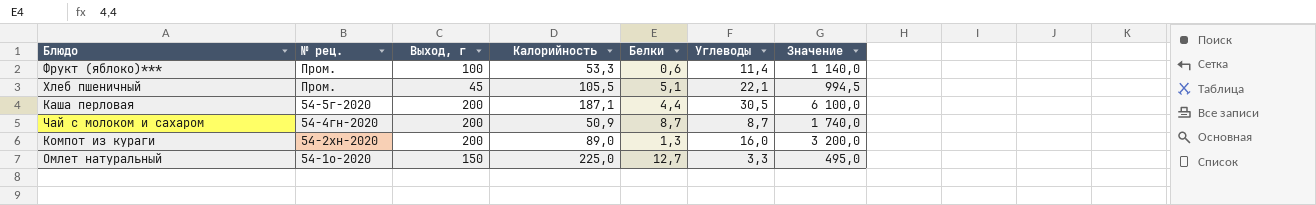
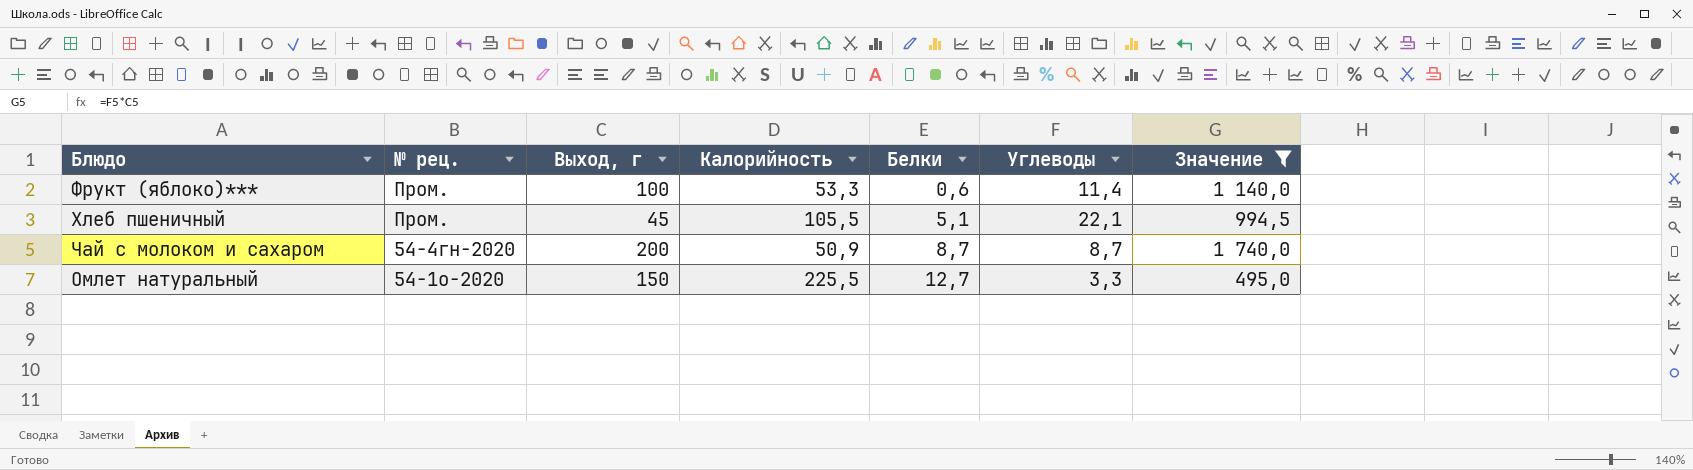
filter: none -> Значение <= 1 740,0
Омлет натуральный | Калорийность: 225,0 -> 225,5

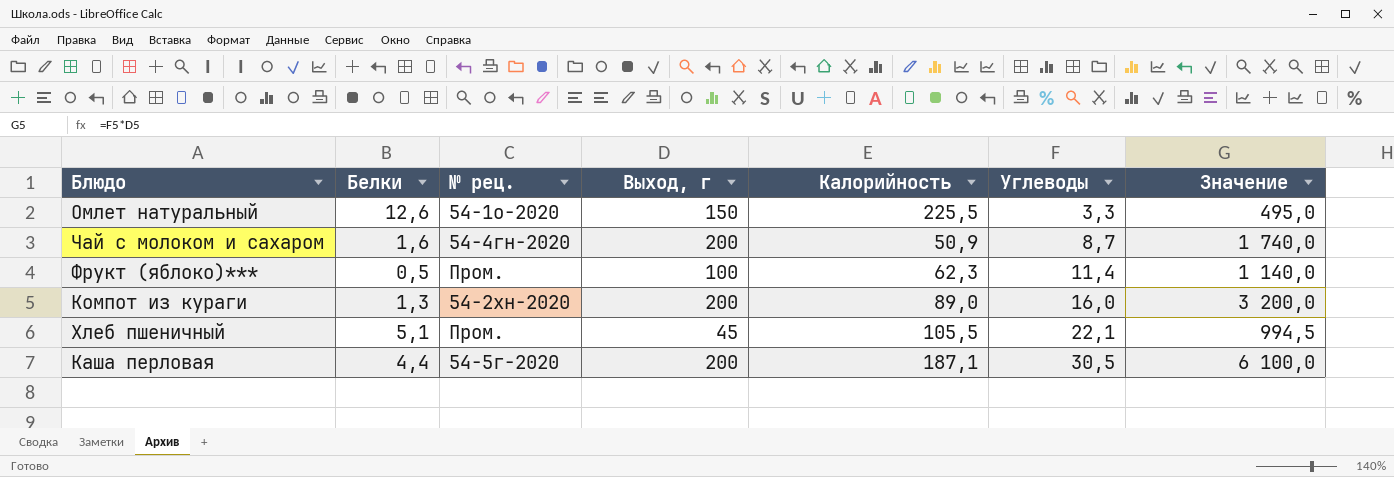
filter: Значение <= 1 740,0 -> none
row order: № рец. descending -> Углеводы ascending
column Белки | position: 5 -> 2
Омлет натуральный | Белки: 12,7 -> 12,6
Чай с молоком и сахаром | Белки: 8,7 -> 1,6
Фрукт (яблоко)*** | Белки: 0,6 -> 0,5
Фрукт (яблоко)*** | Калорийность: 53,3 -> 62,3

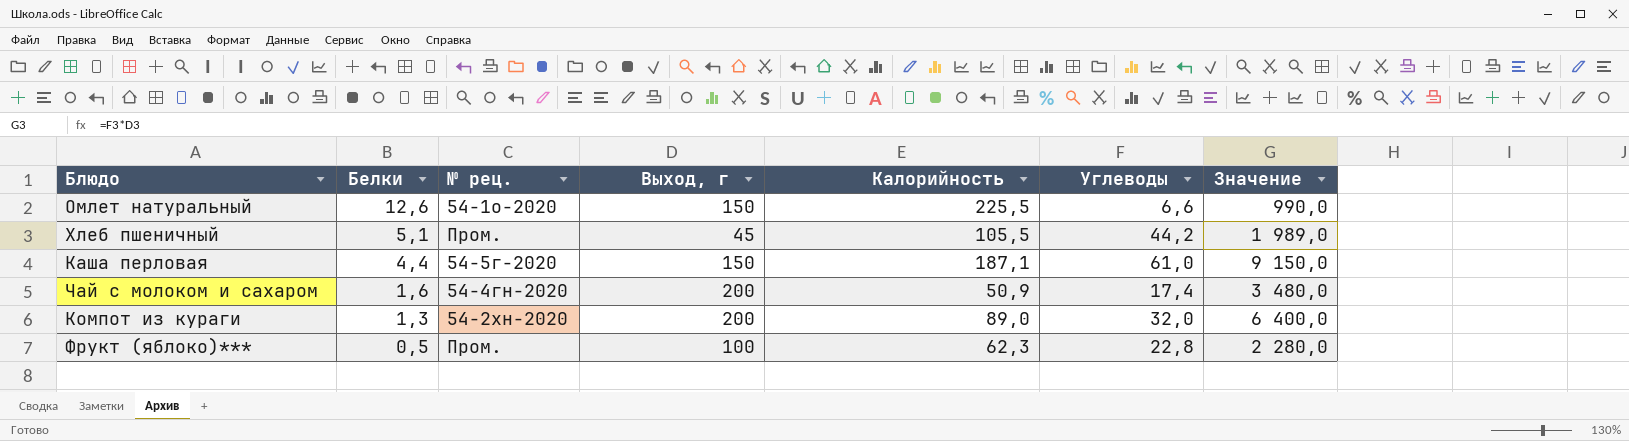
row order: Углеводы ascending -> Белки descending
Омлет натуральный | Углеводы: 3,3 -> 6,6
Омлет натуральный | Значение: 495,0 -> 990,0
Хлеб пшеничный | Углеводы: 22,1 -> 44,2
Хлеб пшеничный | Значение: 994,5 -> 1 989,0
Каша перловая | Выход, г: 200 -> 150
Каша перловая | Углеводы: 30,5 -> 61,0
Каша перловая | Значение: 6 100,0 -> 9 150,0
Чай с молоком и сахаром | Углеводы: 8,7 -> 17,4
Чай с молоком и сахаром | Значение: 1 740,0 -> 3 480,0
Компот из кураги | Углеводы: 16,0 -> 32,0
Компот из кураги | Значение: 3 200,0 -> 6 400,0
Фрукт (яблоко)*** | Углеводы: 11,4 -> 22,8
Фрукт (яблоко)*** | Значение: 1 140,0 -> 2 280,0

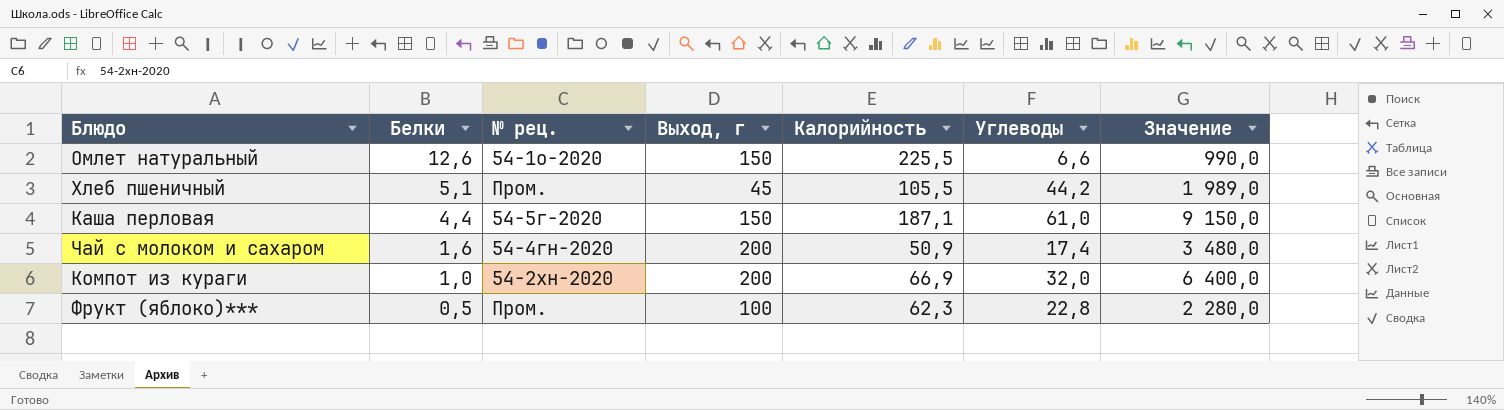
Компот из кураги | Белки: 1,3 -> 1,0
Компот из кураги | Калорийность: 89,0 -> 66,9

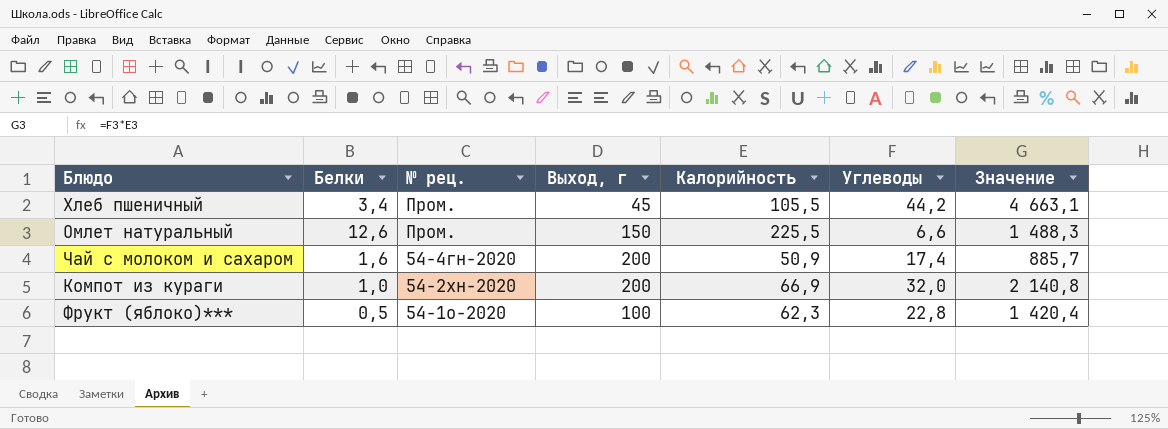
row order: Белки descending -> № рец. descending
column Значение | formula: [Выход, г] * [Углеводы] -> [Калорийность] * [Углеводы]
row Каша перловая: 4,4 | 54-5г-2020 | 150 | 187,1 | 61,0 | 9 150,0 -> none
Хлеб пшеничный | Белки: 5,1 -> 3,4
Омлет натуральный | № рец.: 54-1о-2020 -> Пром.
Фрукт (яблоко)*** | № рец.: Пром. -> 54-1о-2020

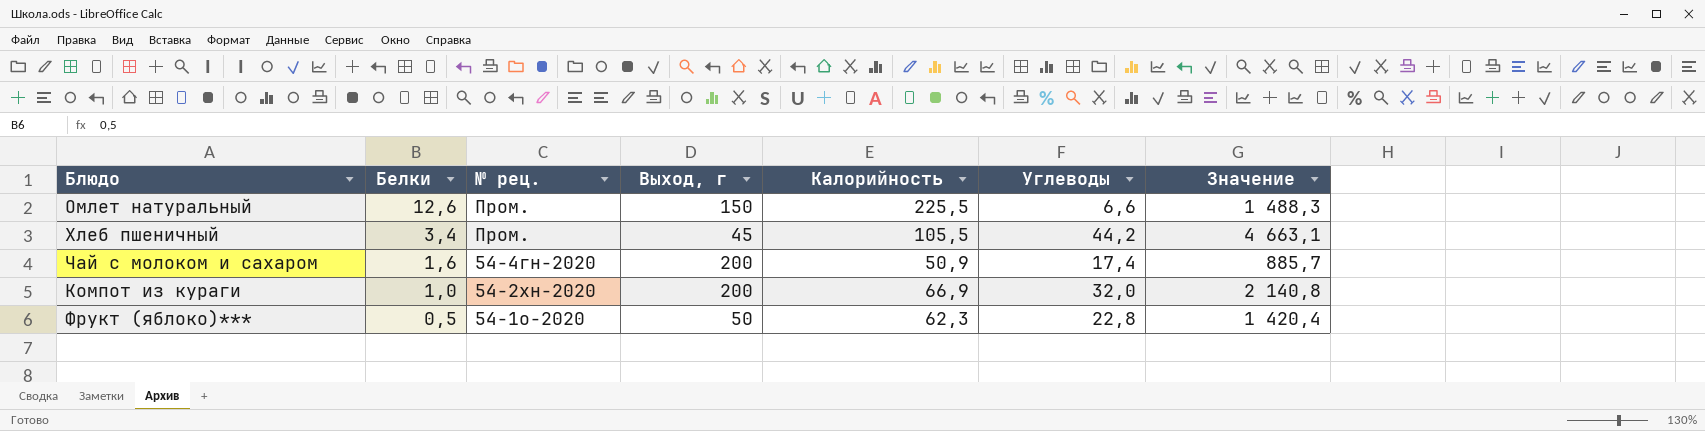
row order: № рец. descending -> Белки descending
Фрукт (яблоко)*** | Выход, г: 100 -> 50

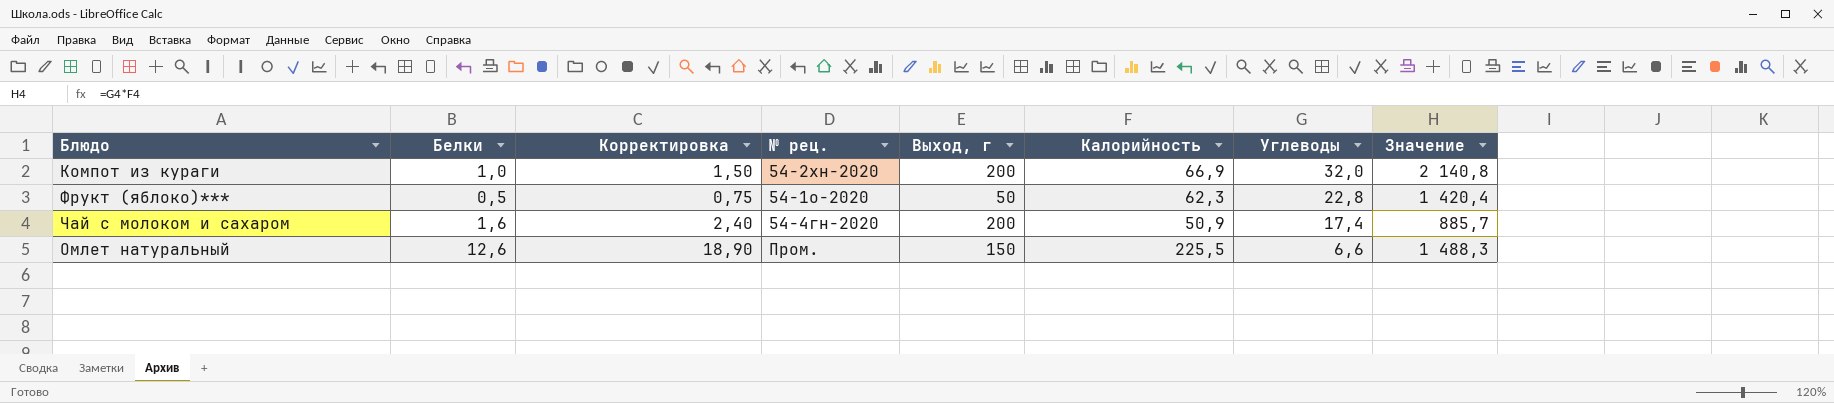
row order: Белки descending -> Углеводы descending
column Корректировка | formula: none -> [Белки] * 1,5
row Хлеб пшеничный: 3,4 | Пром. | 45 | 105,5 | 44,2 | 4 663,1 -> none

